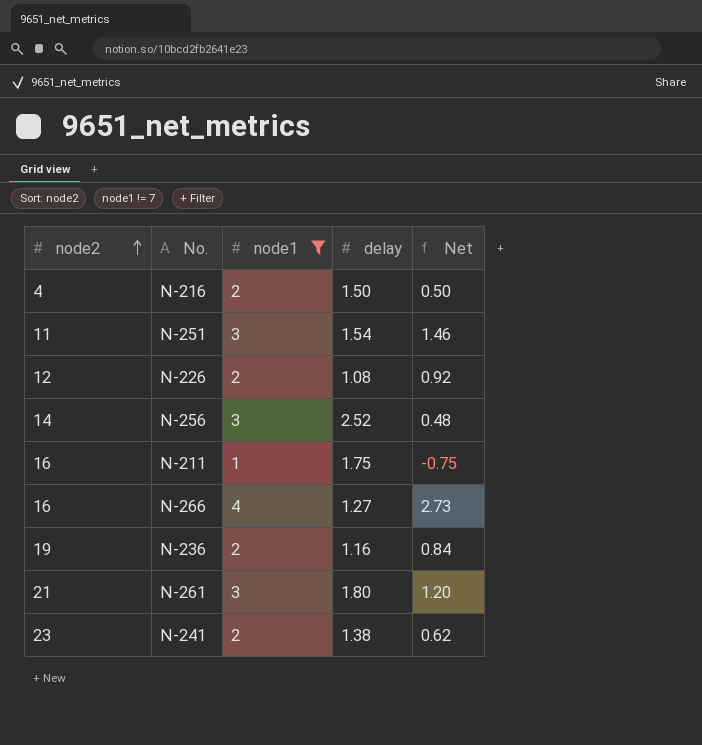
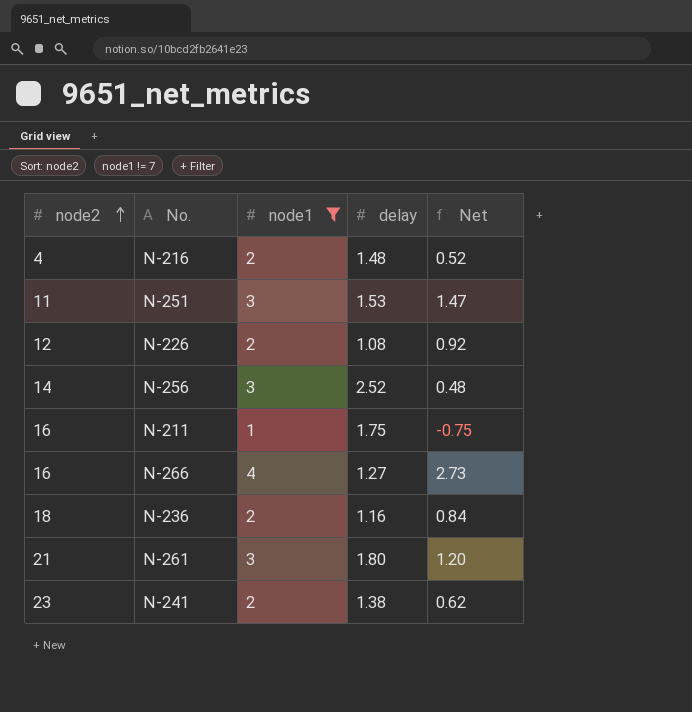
N-216 | delay: 1.50 -> 1.48
N-216 | Net: 0.50 -> 0.52
N-251 | delay: 1.54 -> 1.53
N-251 | Net: 1.46 -> 1.47
N-236 | node2: 19 -> 18

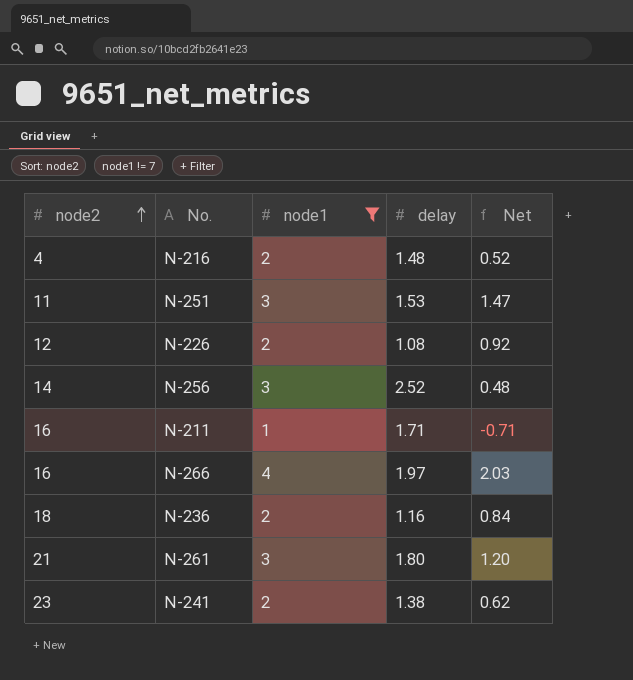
N-211 | delay: 1.75 -> 1.71
N-211 | Net: -0.75 -> -0.71
N-266 | delay: 1.27 -> 1.97
N-266 | Net: 2.73 -> 2.03

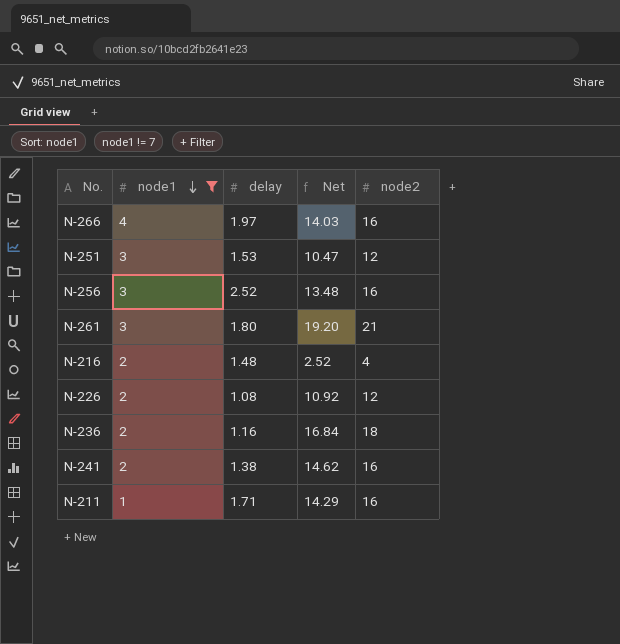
row order: node2 ascending -> node1 descending
column Net | formula: [node1] - [delay] -> [node2] - [delay]
column node2 | position: 1 -> 5
N-251 | node2: 11 -> 12
N-256 | node2: 14 -> 16
N-241 | node2: 23 -> 16

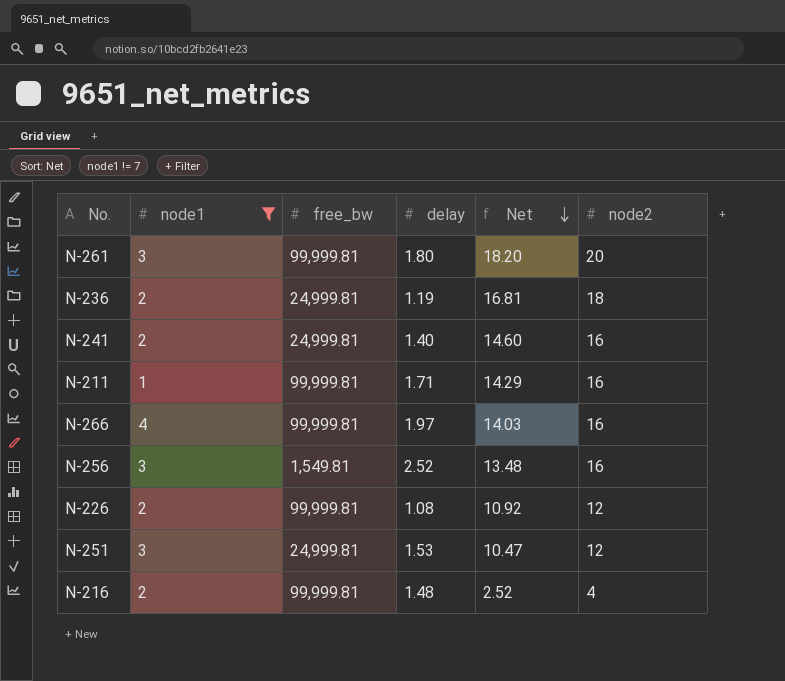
row order: node1 descending -> Net descending
column free_bw | position: none -> 3
N-261 | Net: 19.20 -> 18.20
N-261 | node2: 21 -> 20
N-236 | delay: 1.16 -> 1.19
N-236 | Net: 16.84 -> 16.81
N-241 | delay: 1.38 -> 1.40
N-241 | Net: 14.62 -> 14.60

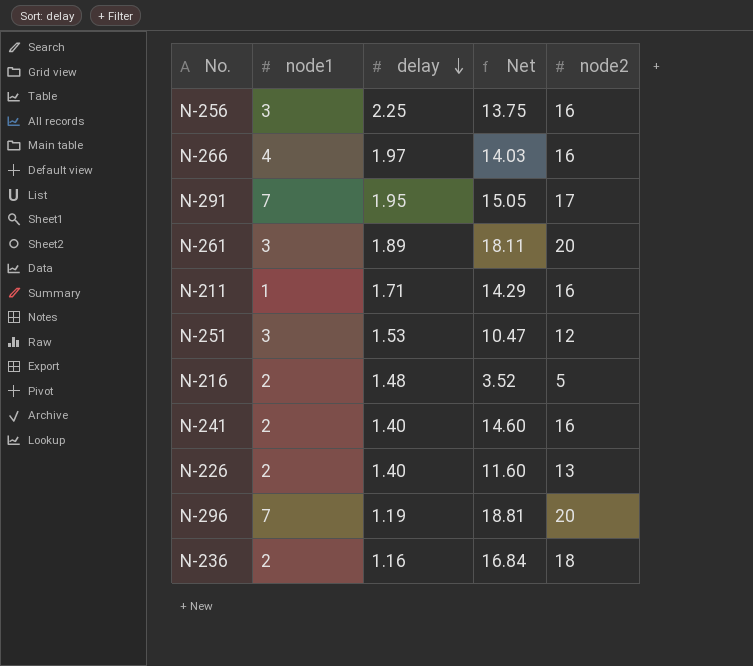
filter: node1 != 7 -> none
row order: Net descending -> delay descending
column free_bw | position: 3 -> none
N-256 | delay: 2.52 -> 2.25
N-256 | Net: 13.48 -> 13.75
N-261 | delay: 1.80 -> 1.89
N-261 | Net: 18.20 -> 18.11
N-216 | Net: 2.52 -> 3.52
N-216 | node2: 4 -> 5
N-226 | delay: 1.08 -> 1.40
N-226 | Net: 10.92 -> 11.60
N-226 | node2: 12 -> 13
N-236 | delay: 1.19 -> 1.16
N-236 | Net: 16.81 -> 16.84

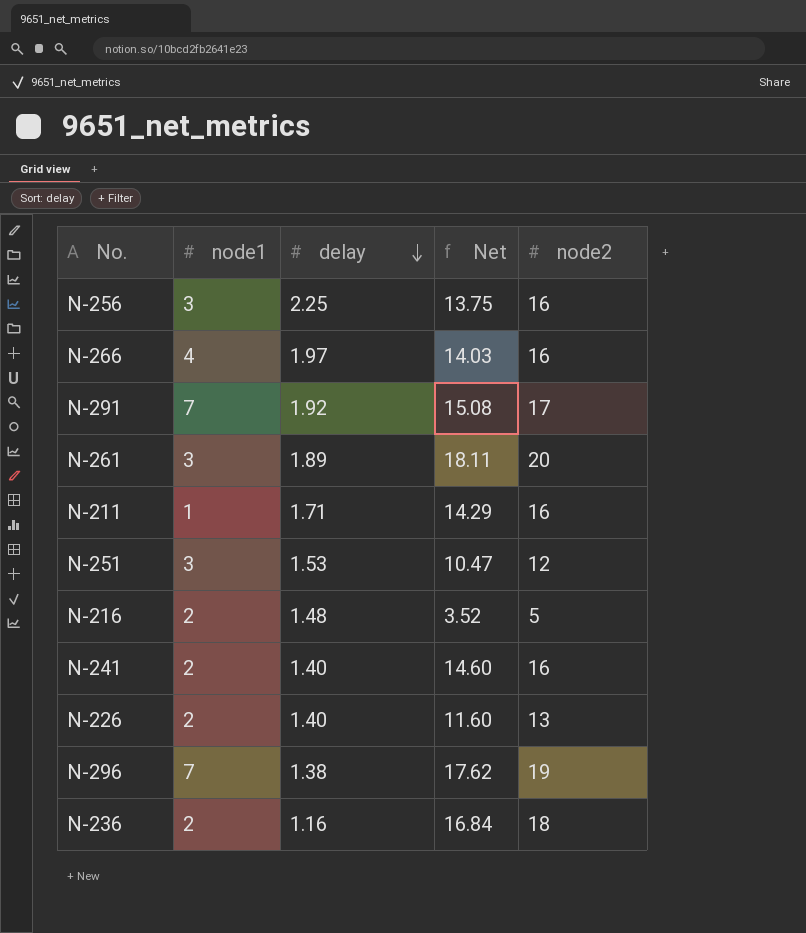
N-291 | delay: 1.95 -> 1.92
N-291 | Net: 15.05 -> 15.08
N-296 | delay: 1.19 -> 1.38
N-296 | Net: 18.81 -> 17.62
N-296 | node2: 20 -> 19

